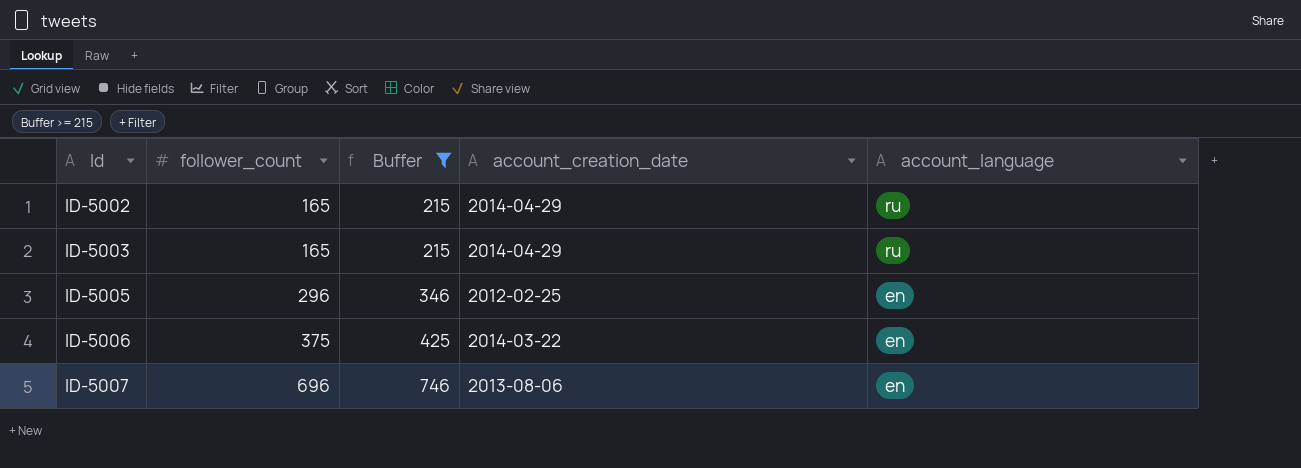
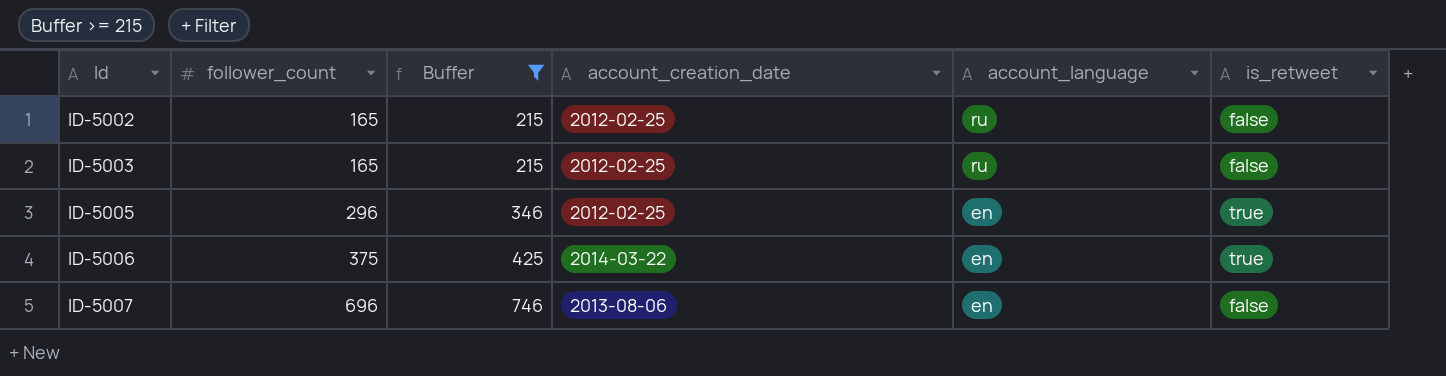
column is_retweet | position: none -> 6
ID-5002 | account_creation_date: 2014-04-29 -> 2012-02-25
ID-5003 | account_creation_date: 2014-04-29 -> 2012-02-25

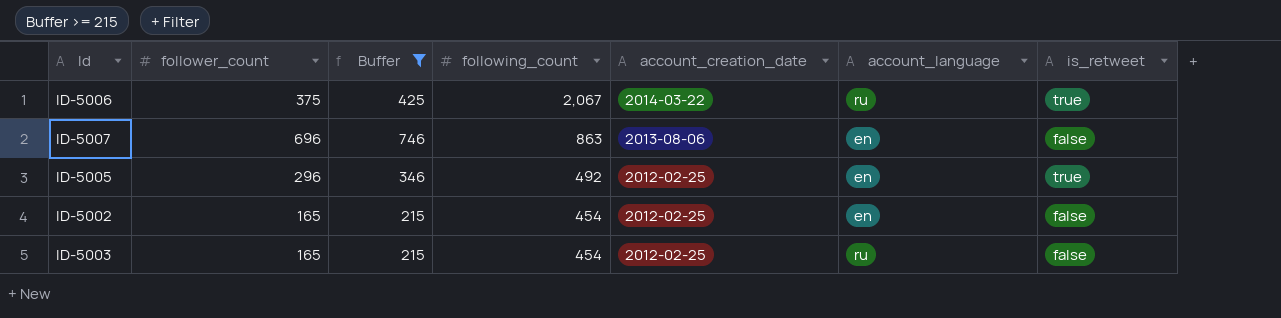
row order: Id ascending -> following_count descending
column following_count | position: none -> 4
ID-5006 | account_language: en -> ru
ID-5002 | account_language: ru -> en

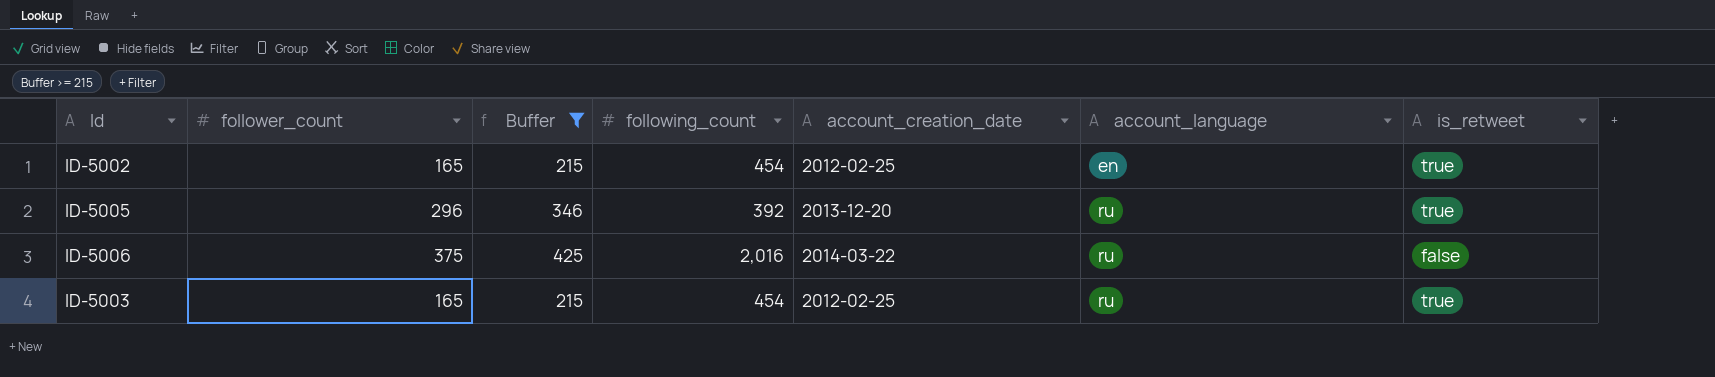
row order: following_count descending -> account_language ascending
row ID-5007: 696 | 746 | 863 | 2013-08-06 | en | false -> none
ID-5002 | is_retweet: false -> true
ID-5005 | following_count: 492 -> 392
ID-5005 | account_creation_date: 2012-02-25 -> 2013-12-20
ID-5005 | account_language: en -> ru
ID-5006 | following_count: 2,067 -> 2,016
ID-5006 | is_retweet: true -> false
ID-5003 | is_retweet: false -> true

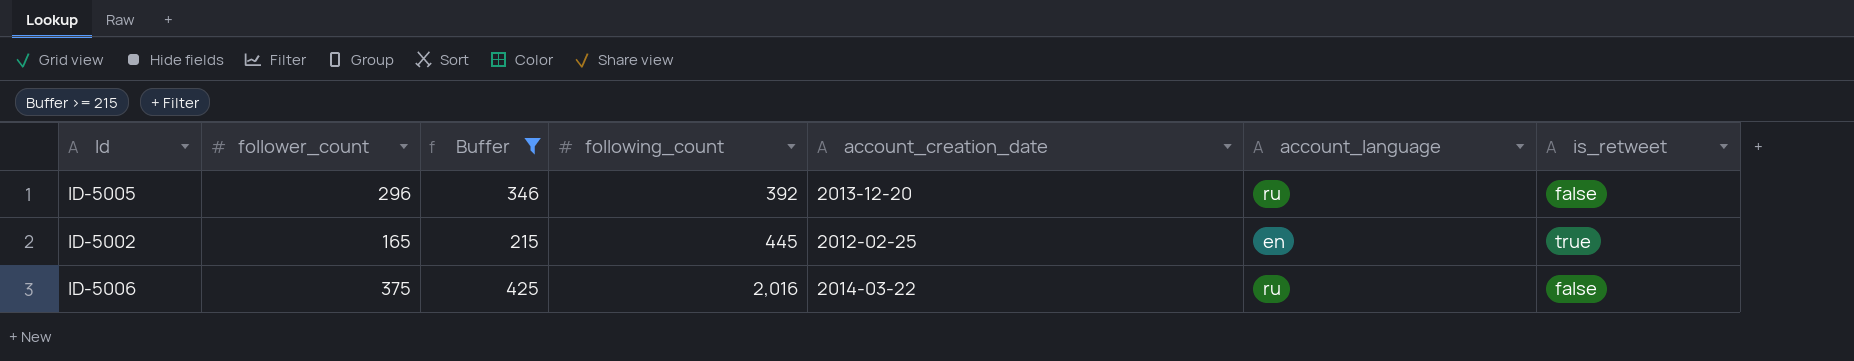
row order: account_language ascending -> following_count ascending
row ID-5003: 165 | 215 | 454 | 2012-02-25 | ru | true -> none
ID-5005 | is_retweet: true -> false
ID-5002 | following_count: 454 -> 445

